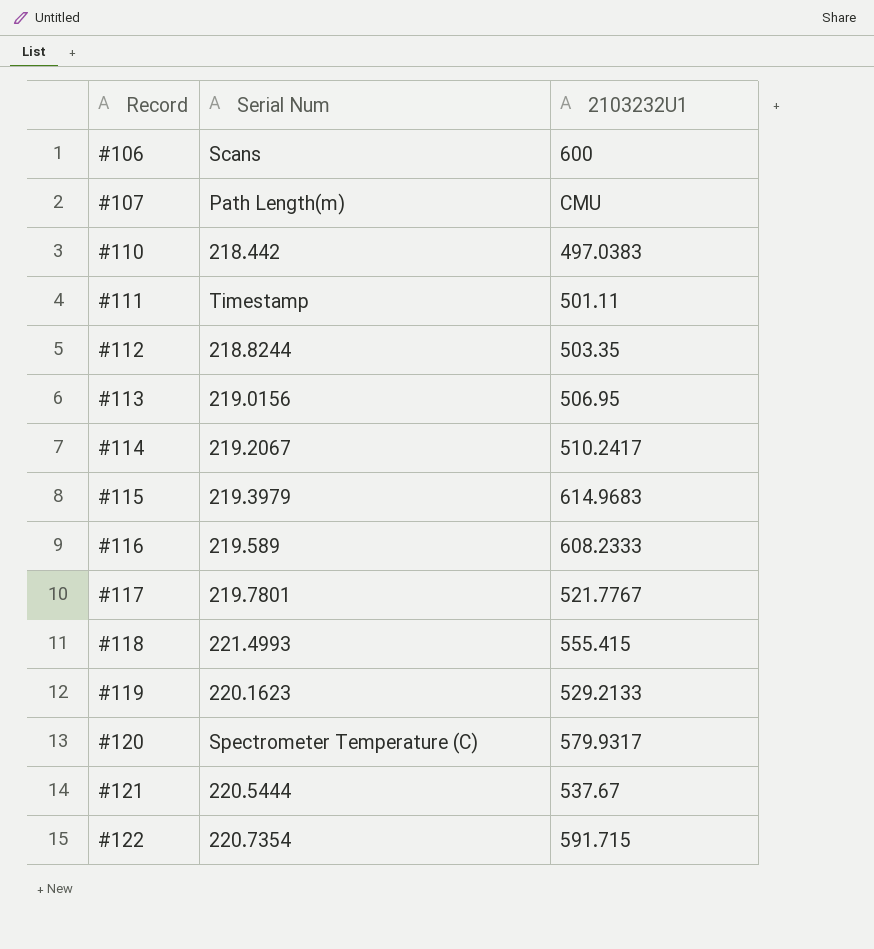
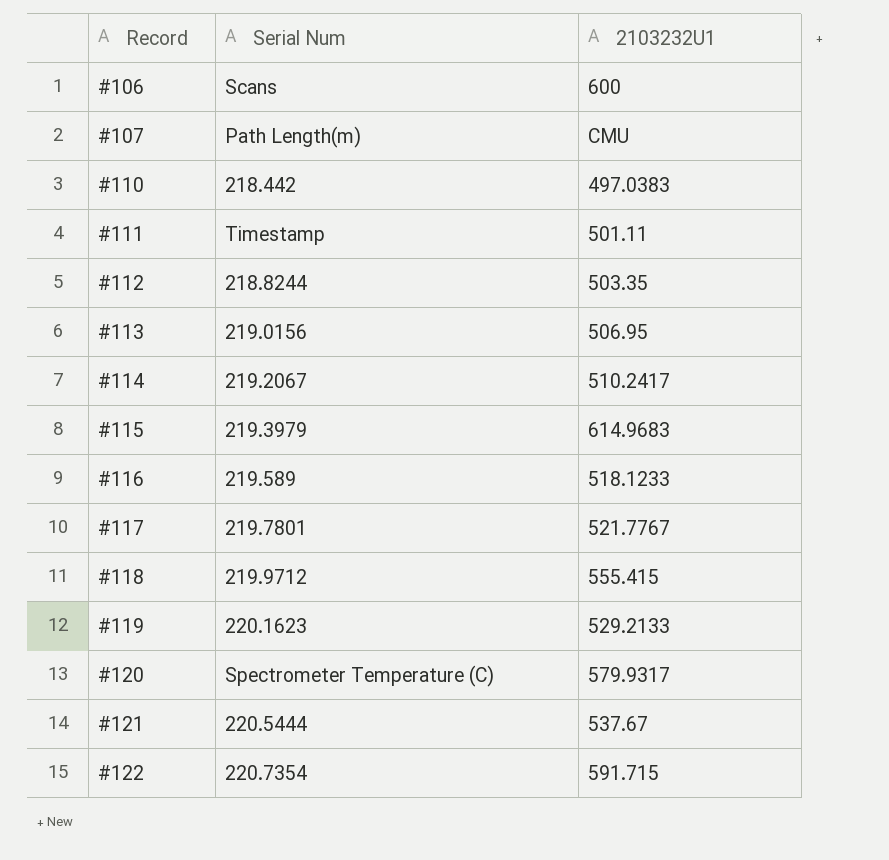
#116 | 2103232U1: 608.2333 -> 518.1233
#118 | Serial Num: 221.4993 -> 219.9712

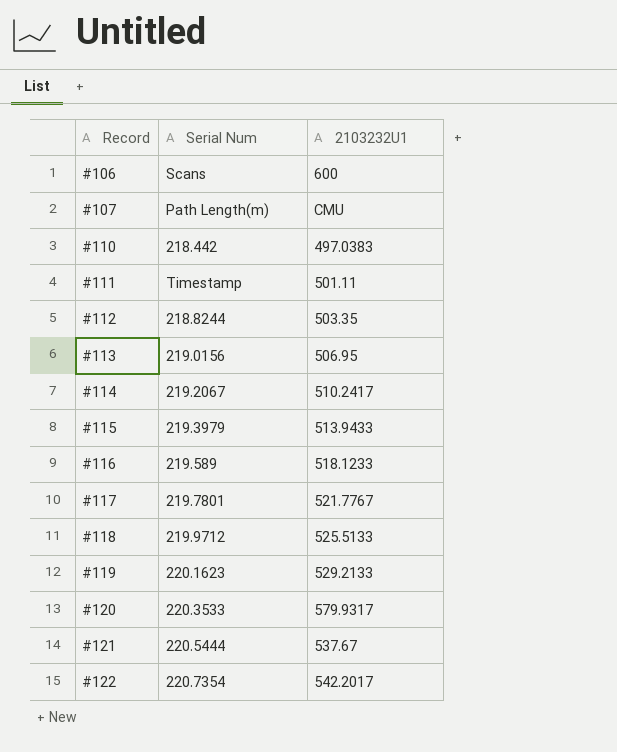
#115 | 2103232U1: 614.9683 -> 513.9433
#118 | 2103232U1: 555.415 -> 525.5133
#120 | Serial Num: Spectrometer Temperature (C) -> 220.3533
#122 | 2103232U1: 591.715 -> 542.2017

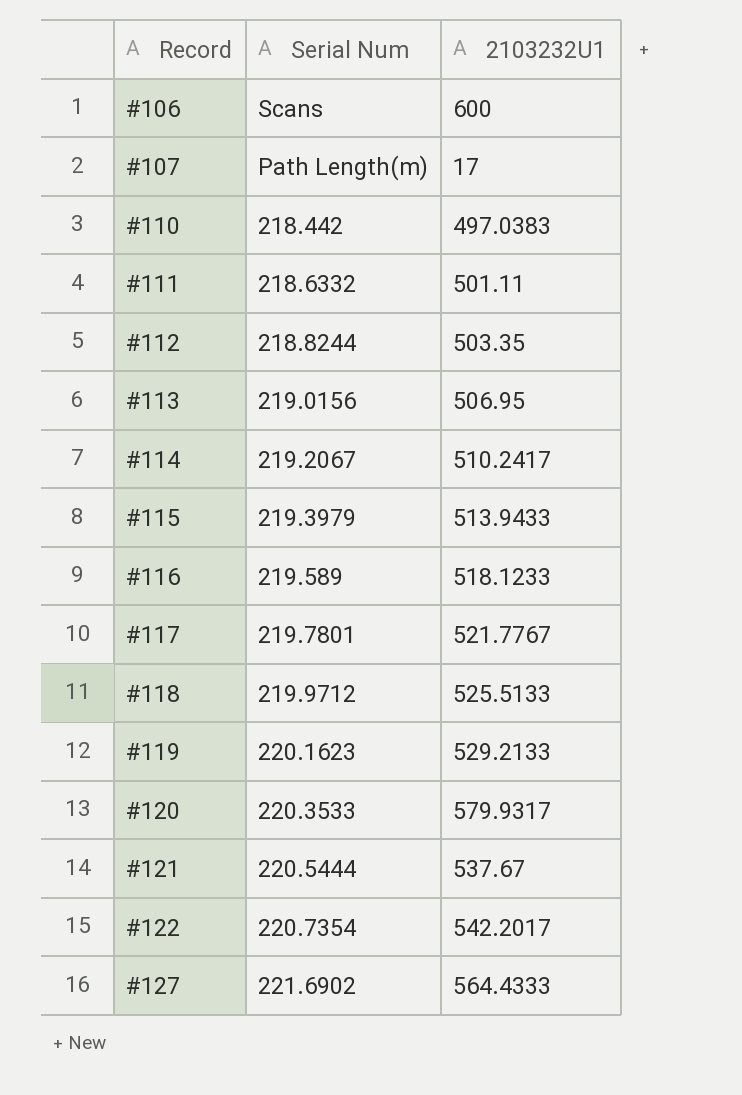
#107 | 2103232U1: CMU -> 17
#111 | Serial Num: Timestamp -> 218.6332
row #127: none -> 221.6902 | 564.4333

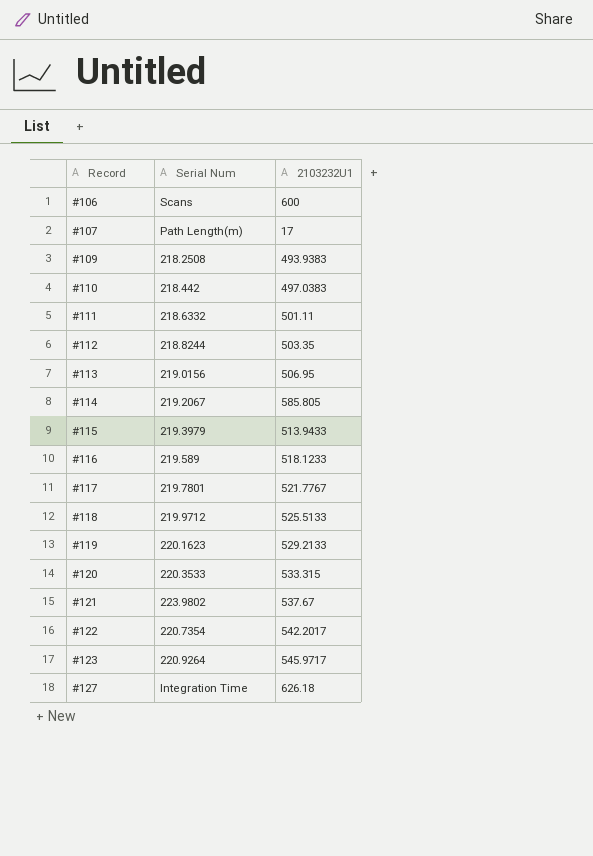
row #109: none -> 218.2508 | 493.9383
#114 | 2103232U1: 510.2417 -> 585.805
#120 | 2103232U1: 579.9317 -> 533.315
#121 | Serial Num: 220.5444 -> 223.9802
row #123: none -> 220.9264 | 545.9717
#127 | Serial Num: 221.6902 -> Integration Time
#127 | 2103232U1: 564.4333 -> 626.18

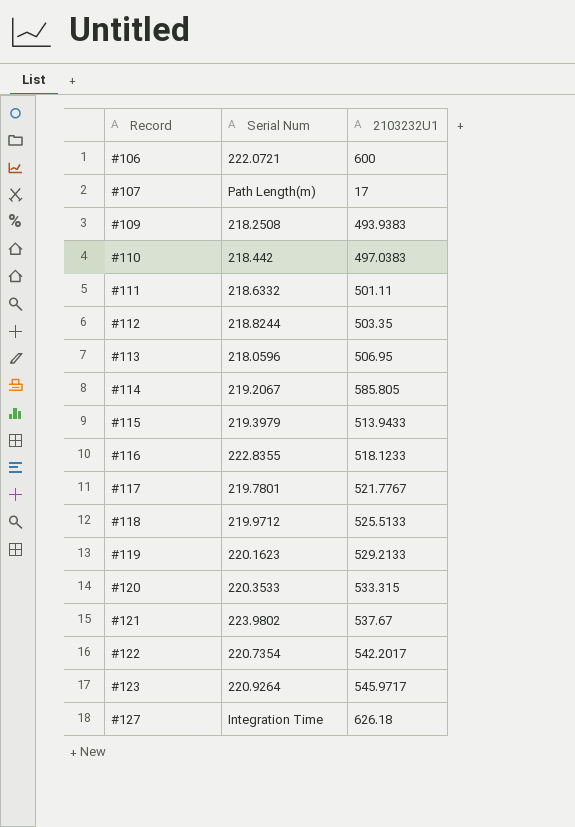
#106 | Serial Num: Scans -> 222.0721
#113 | Serial Num: 219.0156 -> 218.0596
#116 | Serial Num: 219.589 -> 222.8355

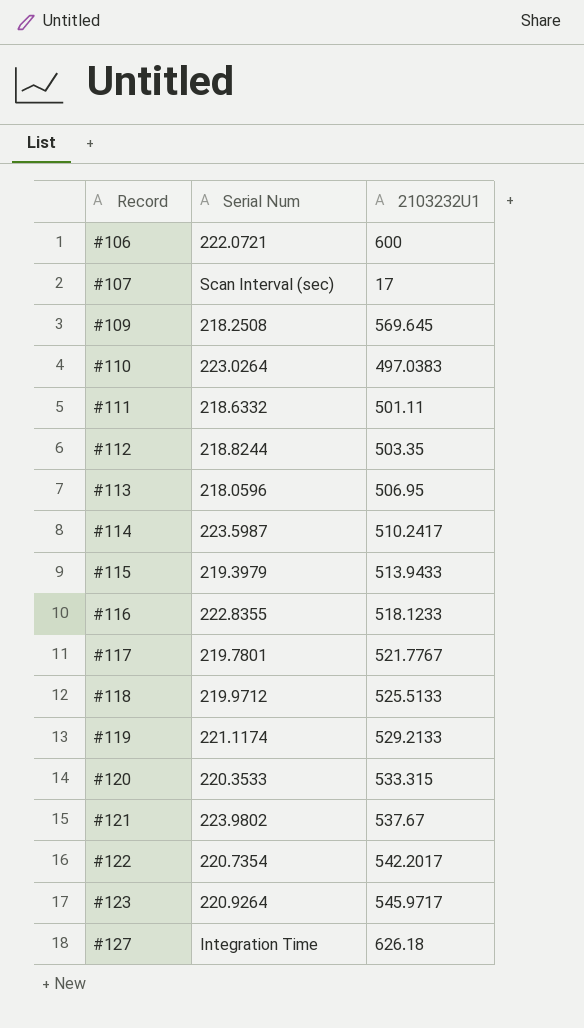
#107 | Serial Num: Path Length(m) -> Scan Interval (sec)
#109 | 2103232U1: 493.9383 -> 569.645
#110 | Serial Num: 218.442 -> 223.0264
#114 | Serial Num: 219.2067 -> 223.5987
#114 | 2103232U1: 585.805 -> 510.2417
#119 | Serial Num: 220.1623 -> 221.1174

